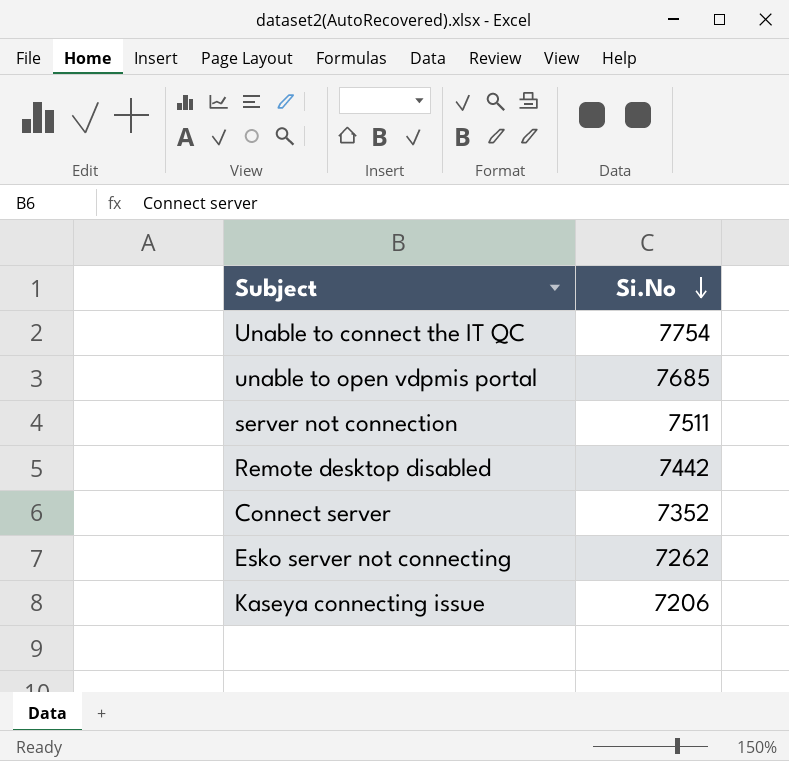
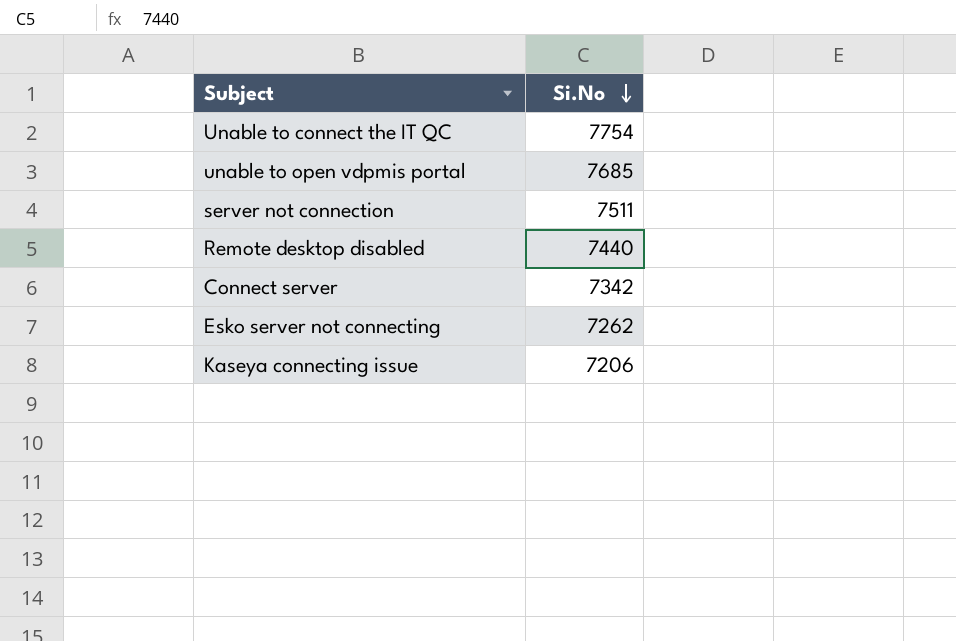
Remote desktop disabled | Si.No: 7442 -> 7440
Connect server | Si.No: 7352 -> 7342

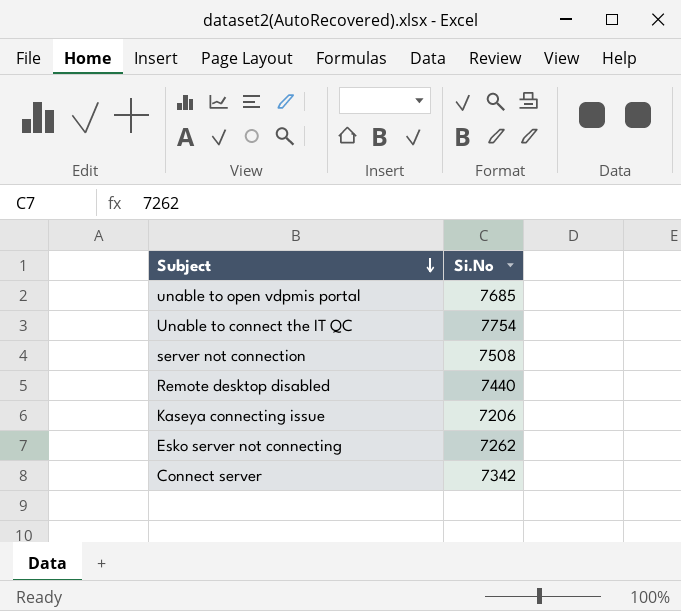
row order: Si.No descending -> Subject descending
server not connection | Si.No: 7511 -> 7508

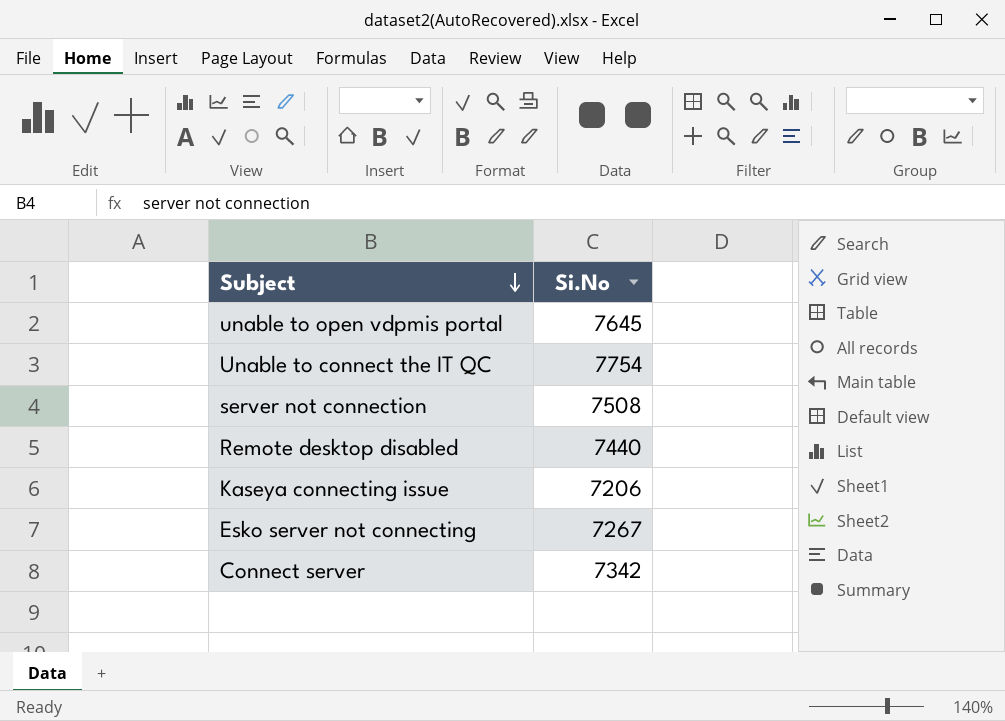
unable to open vdpmis portal | Si.No: 7685 -> 7645
Esko server not connecting | Si.No: 7262 -> 7267

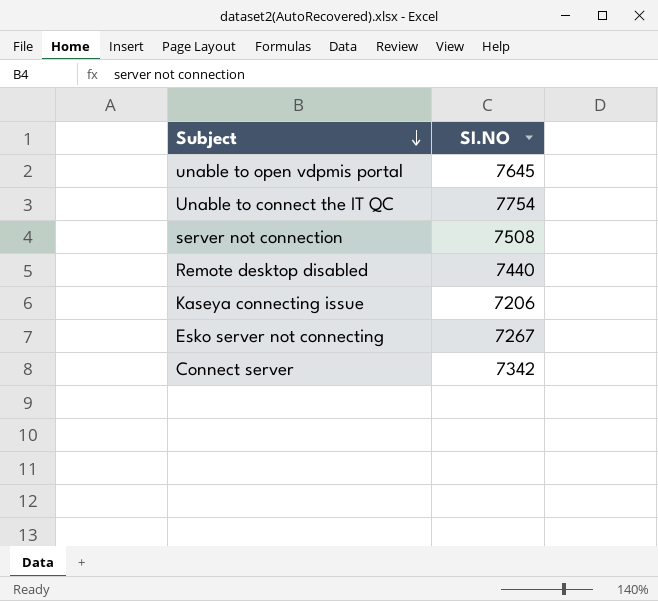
column name: Si.No -> SI.NO

